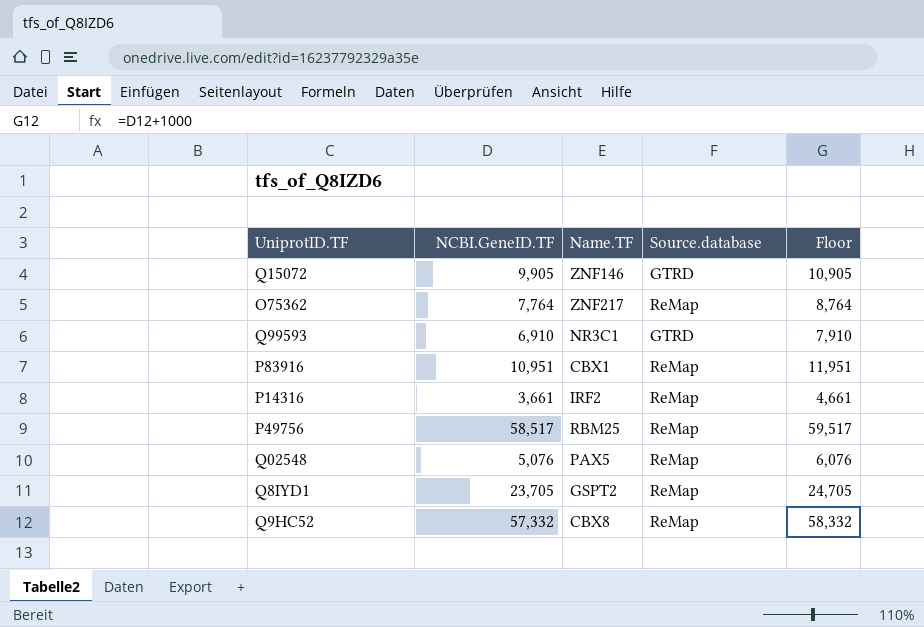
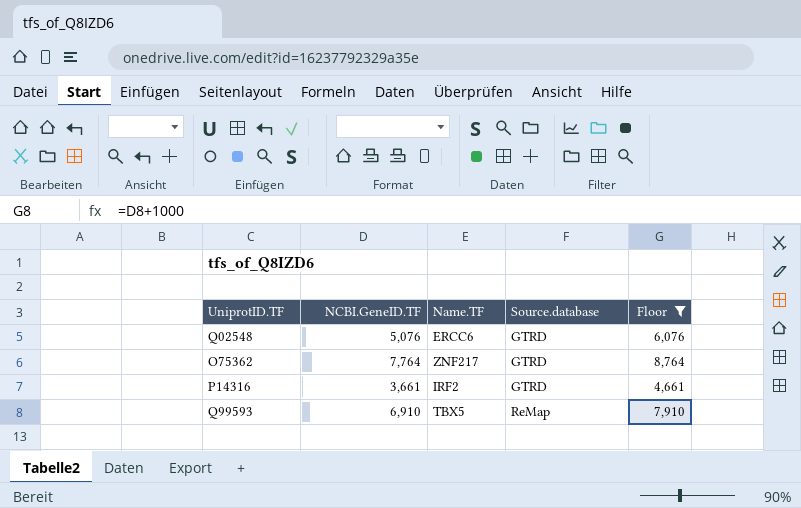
filter: none -> Floor <= 8,764
row order: none -> Source.database ascending
Q02548 | Name.TF: PAX5 -> ERCC6
Q02548 | Source.database: ReMap -> GTRD
O75362 | Source.database: ReMap -> GTRD
P14316 | Source.database: ReMap -> GTRD
Q99593 | Name.TF: NR3C1 -> TBX5
Q99593 | Source.database: GTRD -> ReMap

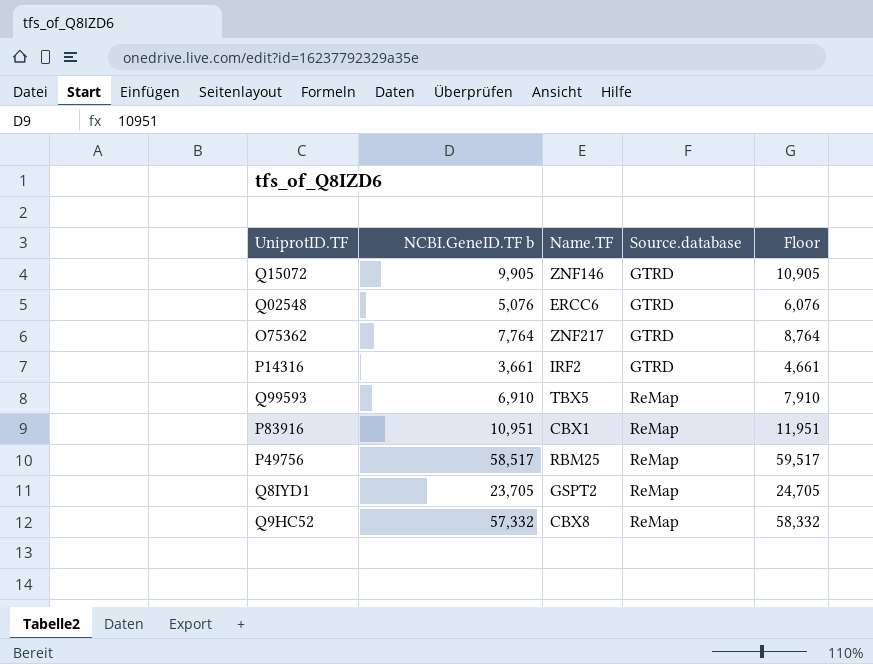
filter: Floor <= 8,764 -> none
column name: NCBI.GeneID.TF -> NCBI.GeneID.TF b

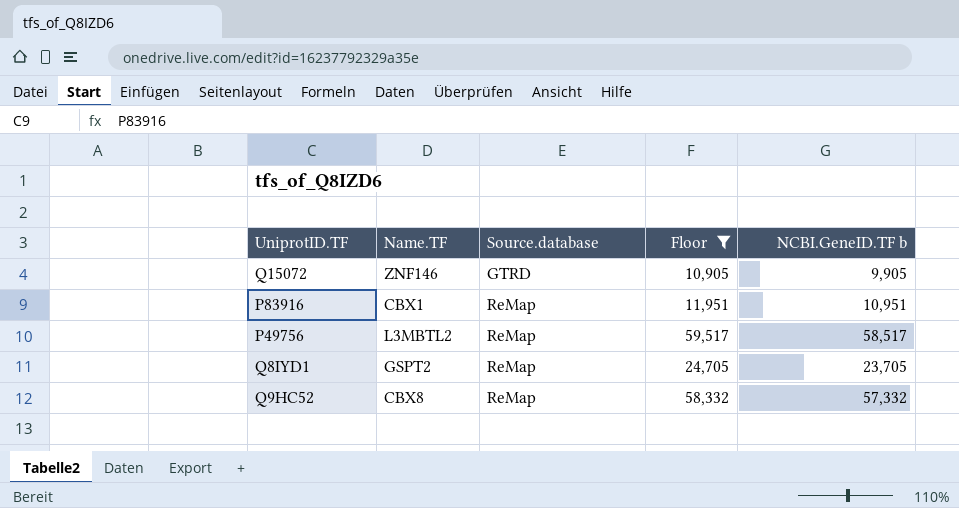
filter: none -> Floor >= 10,905
column NCBI.GeneID.TF b | position: 2 -> 5
P49756 | Name.TF: RBM25 -> L3MBTL2

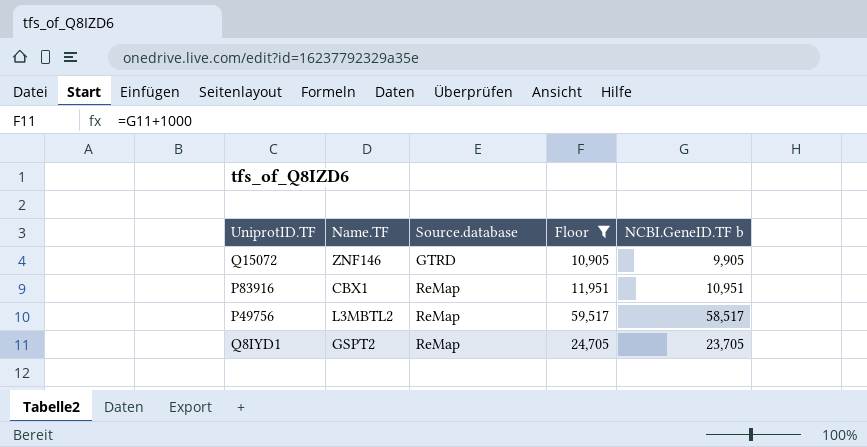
row Q9HC52: CBX8 | ReMap | 58,332 | 57,332 -> none

